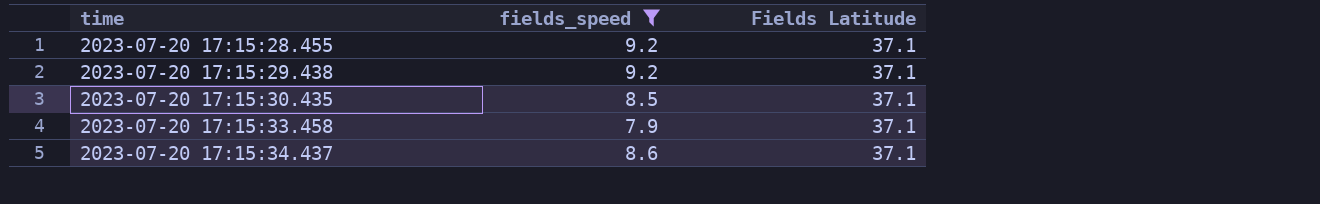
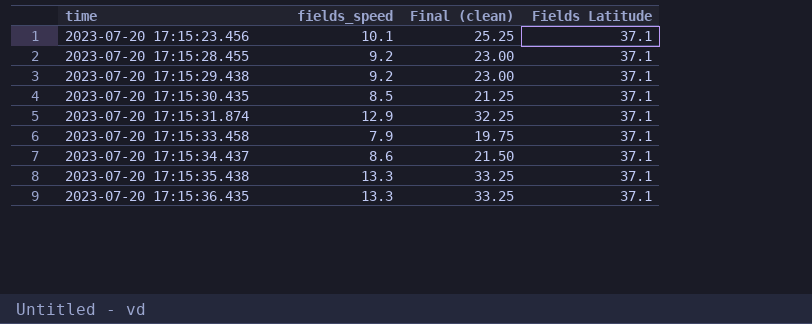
filter: fields_speed <= 9.2 -> none
column Final (clean) | formula: none -> [fields_speed] * 2.5

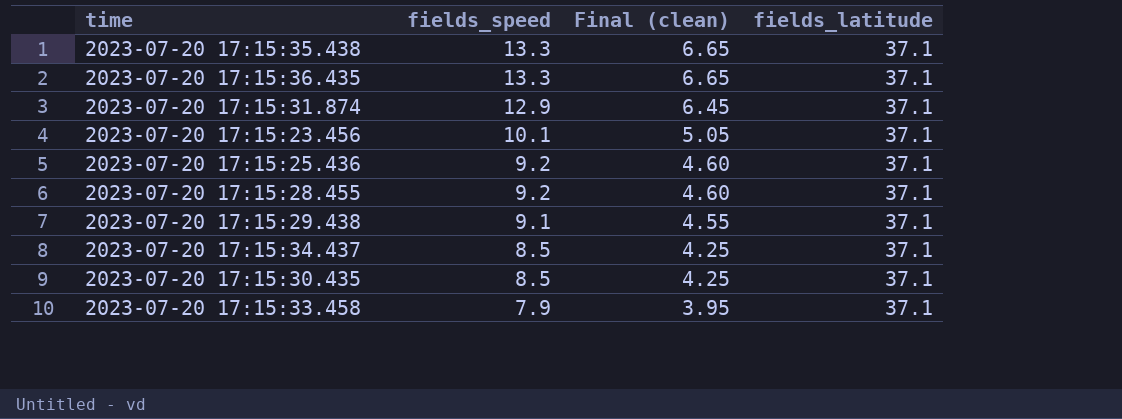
row order: time ascending -> fields_speed descending
column Final (clean) | formula: [fields_speed] * 2.5 -> [fields_speed] * 0.5
column name: Fields Latitude -> fields_latitude
row 2023-07-20 17:15:25.436: none -> 9.2 | 4.60 | 37.1
2023-07-20 17:15:29.438 | fields_speed: 9.2 -> 9.1
2023-07-20 17:15:34.437 | fields_speed: 8.6 -> 8.5

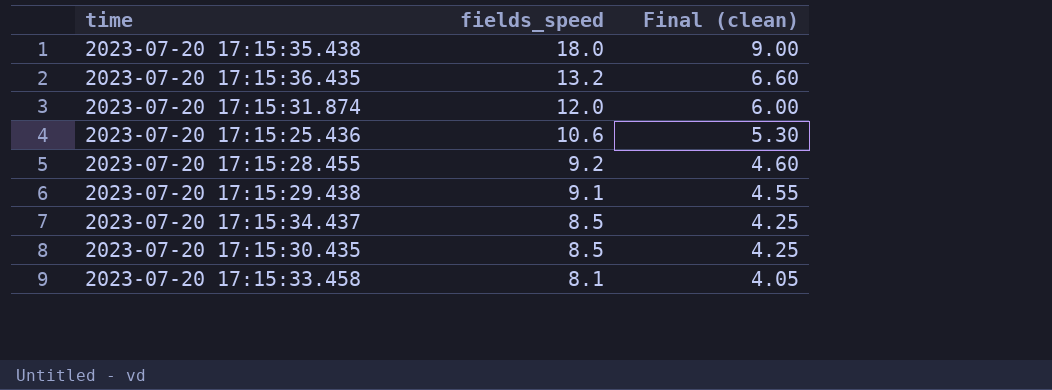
column fields_latitude | position: 4 -> none
row 2023-07-20 17:15:23.456: 10.1 | 5.05 | 37.1 -> none
2023-07-20 17:15:35.438 | fields_speed: 13.3 -> 18.0
2023-07-20 17:15:35.438 | Final (clean): 6.65 -> 9.00
2023-07-20 17:15:36.435 | fields_speed: 13.3 -> 13.2
2023-07-20 17:15:36.435 | Final (clean): 6.65 -> 6.60
2023-07-20 17:15:31.874 | fields_speed: 12.9 -> 12.0
2023-07-20 17:15:31.874 | Final (clean): 6.45 -> 6.00
2023-07-20 17:15:25.436 | fields_speed: 9.2 -> 10.6
2023-07-20 17:15:25.436 | Final (clean): 4.60 -> 5.30
2023-07-20 17:15:33.458 | fields_speed: 7.9 -> 8.1
2023-07-20 17:15:33.458 | Final (clean): 3.95 -> 4.05

